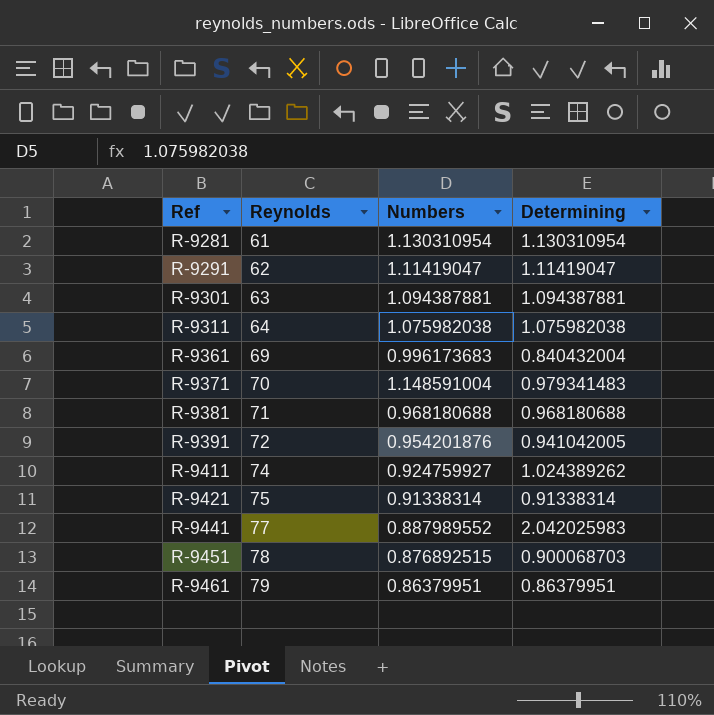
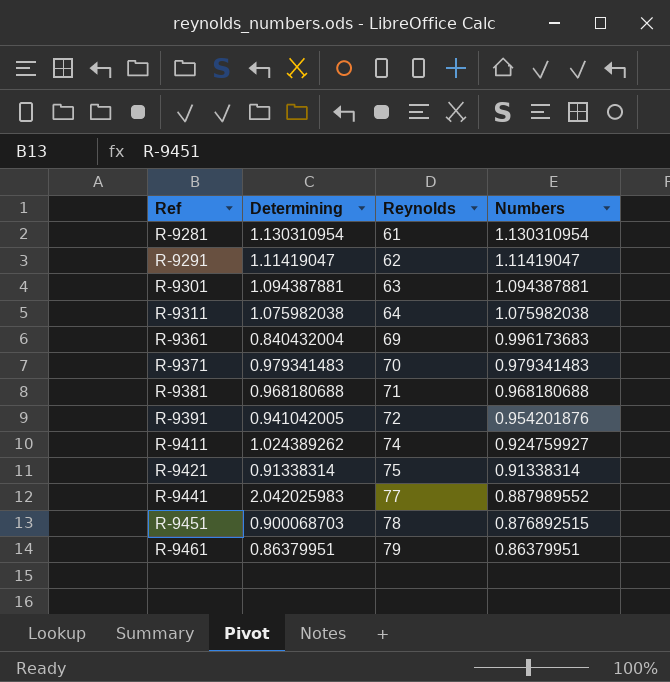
column Determining | position: 4 -> 2
R-9371 | Numbers: 1.148591004 -> 0.979341483

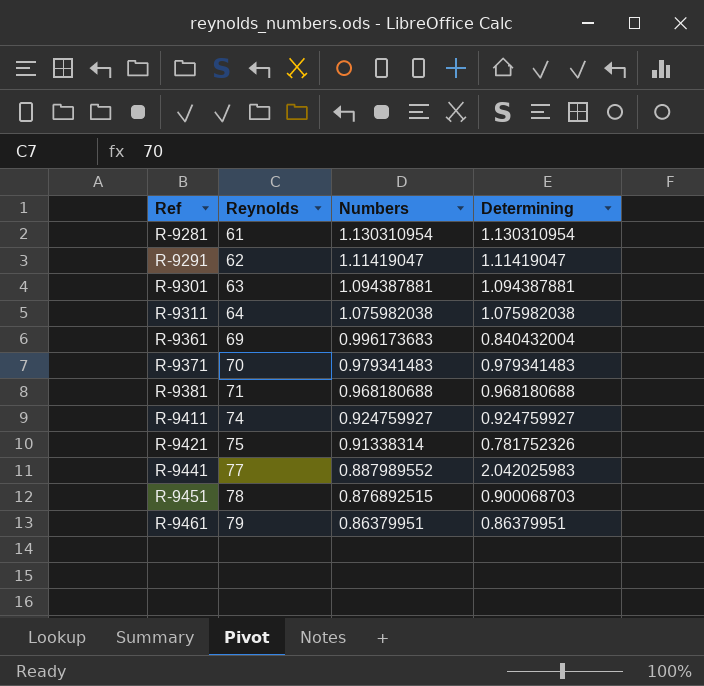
column Determining | position: 2 -> 4
row R-9391: 0.941042005 | 72 | 0.954201876 -> none
R-9411 | Determining: 1.024389262 -> 0.924759927
R-9421 | Determining: 0.91338314 -> 0.781752326

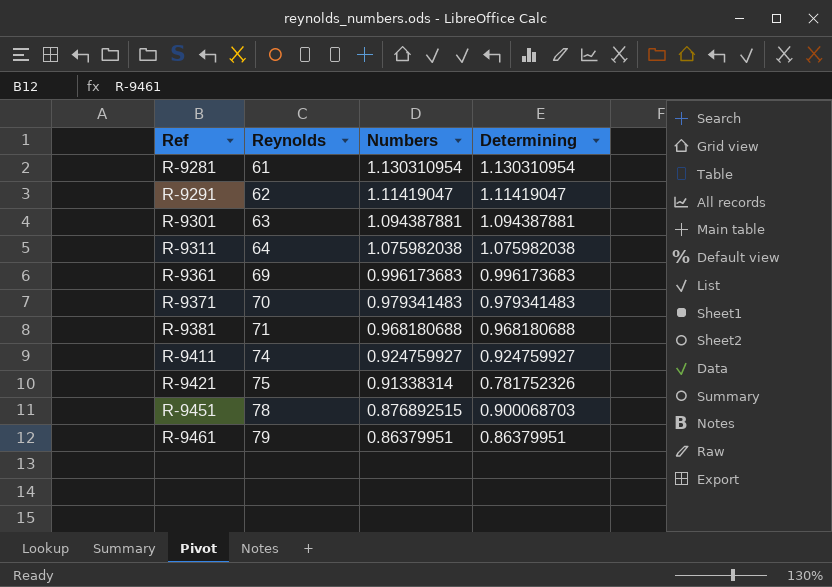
row R-9441: 77 | 0.887989552 | 2.042025983 -> none
R-9361 | Determining: 0.840432004 -> 0.996173683

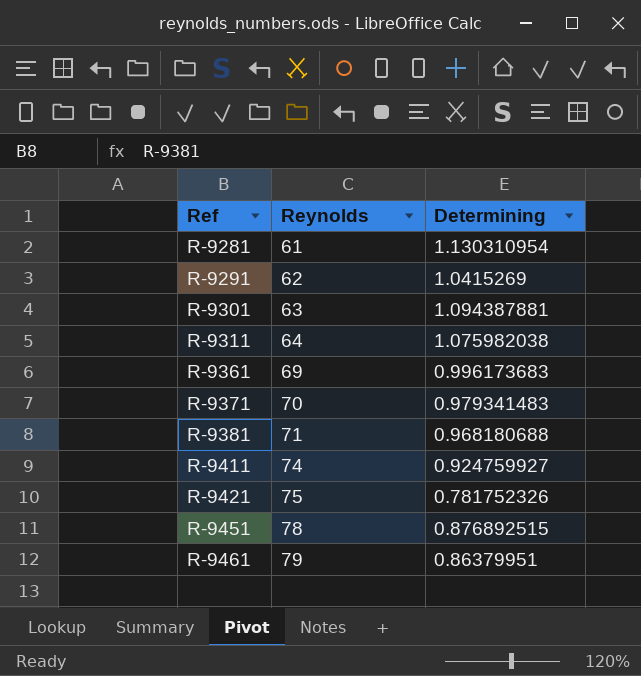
column Numbers | position: 3 -> none
R-9291 | Determining: 1.11419047 -> 1.0415269
R-9451 | Determining: 0.900068703 -> 0.876892515

